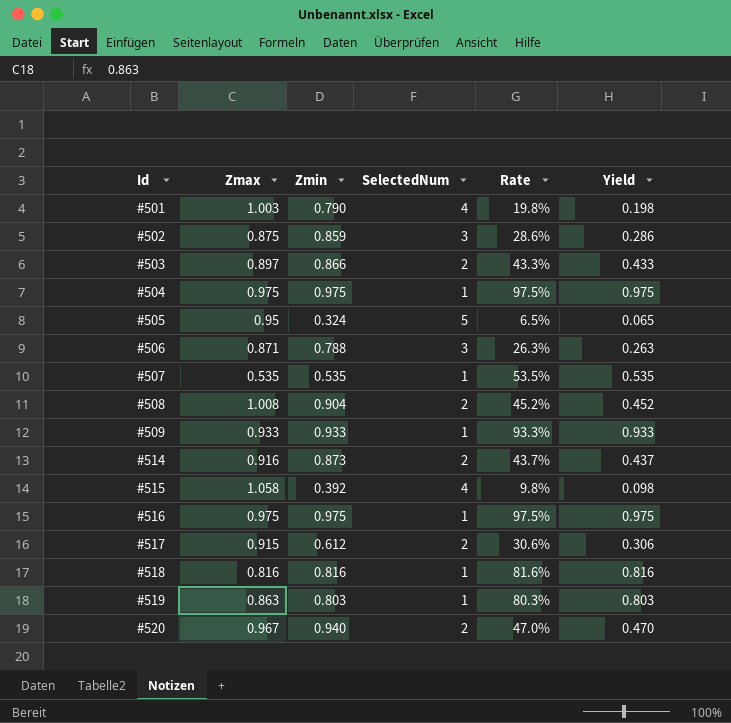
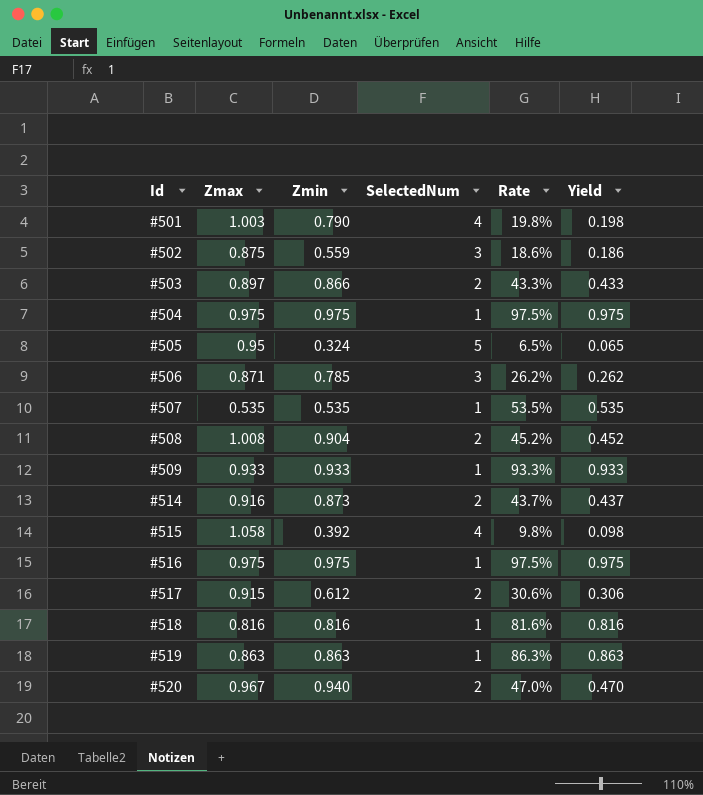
#502 | Zmin: 0.859 -> 0.559
#502 | Rate: 28.6% -> 18.6%
#502 | Yield: 0.286 -> 0.186
#506 | Zmin: 0.788 -> 0.785
#506 | Rate: 26.3% -> 26.2%
#506 | Yield: 0.263 -> 0.262
#519 | Zmin: 0.803 -> 0.863
#519 | Rate: 80.3% -> 86.3%
#519 | Yield: 0.803 -> 0.863

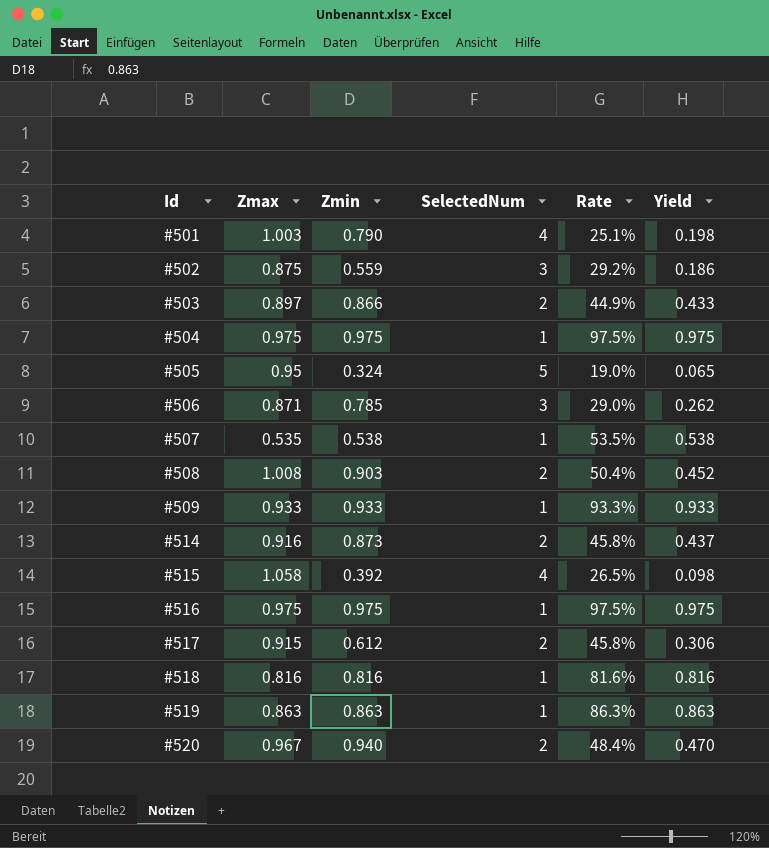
column Rate | formula: [Zmin] / [SelectedNum] -> [Zmax] / [SelectedNum]
#507 | Zmin: 0.535 -> 0.538
#507 | Yield: 0.535 -> 0.538
#508 | Zmin: 0.904 -> 0.903

